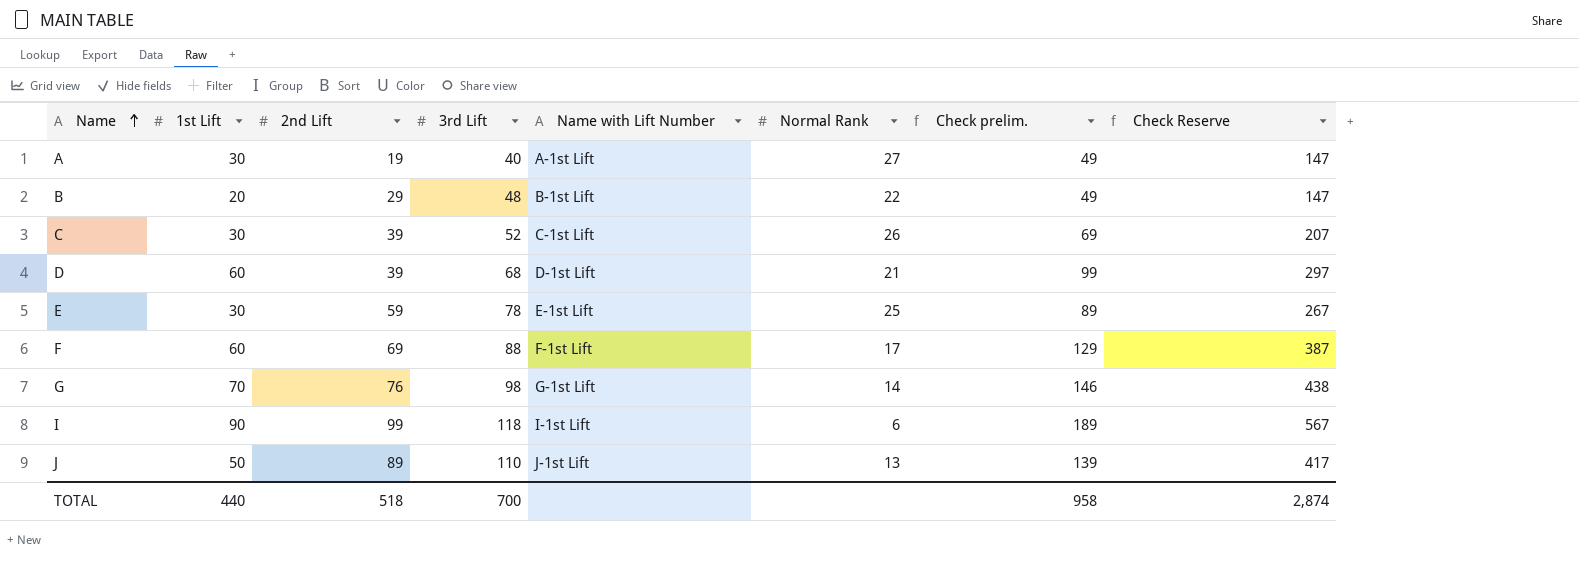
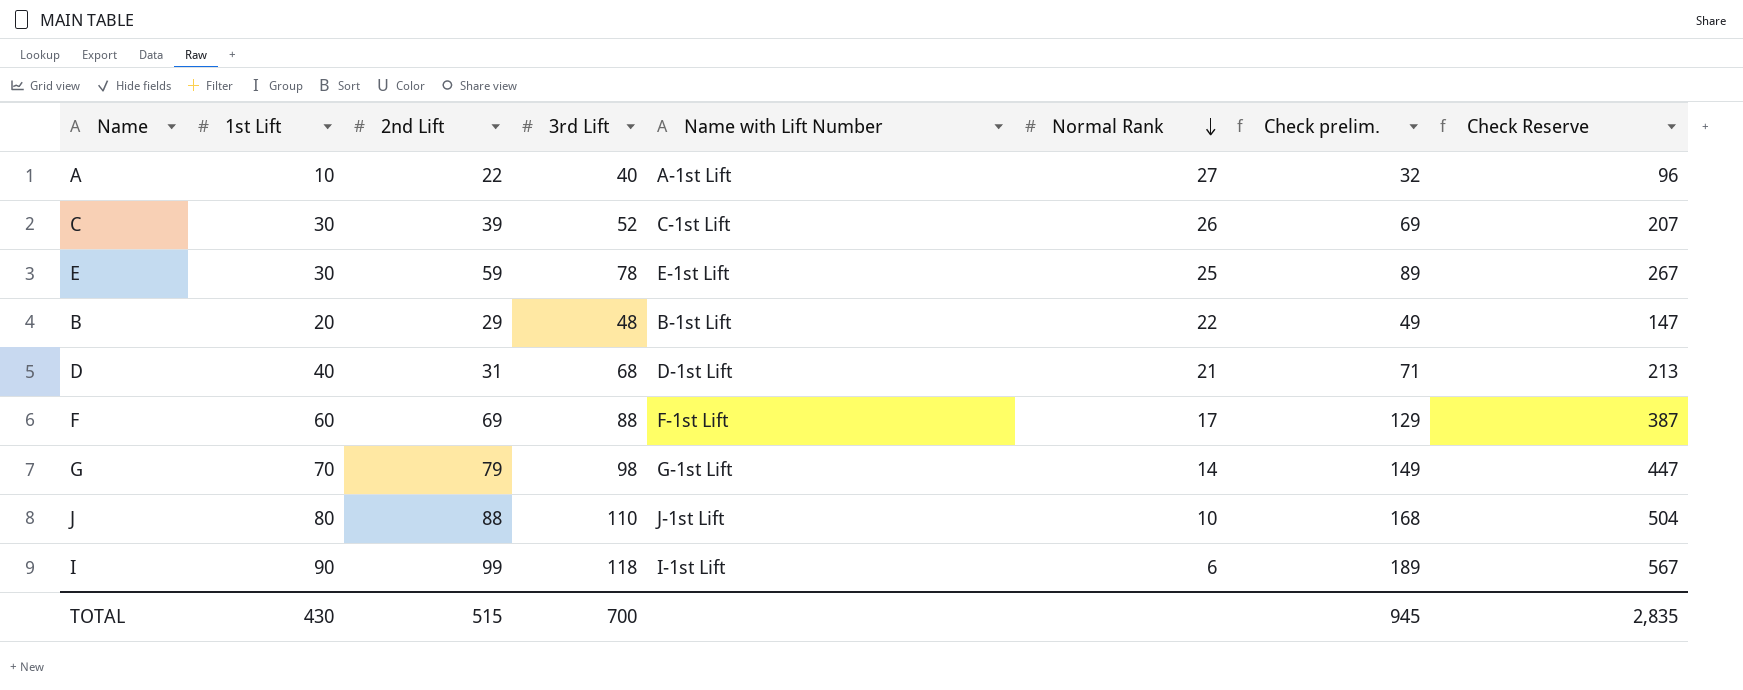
row order: Name ascending -> Normal Rank descending
A | 1st Lift: 30 -> 10
A | 2nd Lift: 19 -> 22
A | Check prelim.: 49 -> 32
A | Check Reserve: 147 -> 96
D | 1st Lift: 60 -> 40
D | 2nd Lift: 39 -> 31
D | Check prelim.: 99 -> 71
D | Check Reserve: 297 -> 213
G | 2nd Lift: 76 -> 79
G | Check prelim.: 146 -> 149
G | Check Reserve: 438 -> 447
J | 1st Lift: 50 -> 80
J | 2nd Lift: 89 -> 88
J | Normal Rank: 13 -> 10
J | Check prelim.: 139 -> 168
J | Check Reserve: 417 -> 504
TOTAL | 1st Lift: 440 -> 430
TOTAL | 2nd Lift: 518 -> 515
TOTAL | Check prelim.: 958 -> 945
TOTAL | Check Reserve: 2,874 -> 2,835

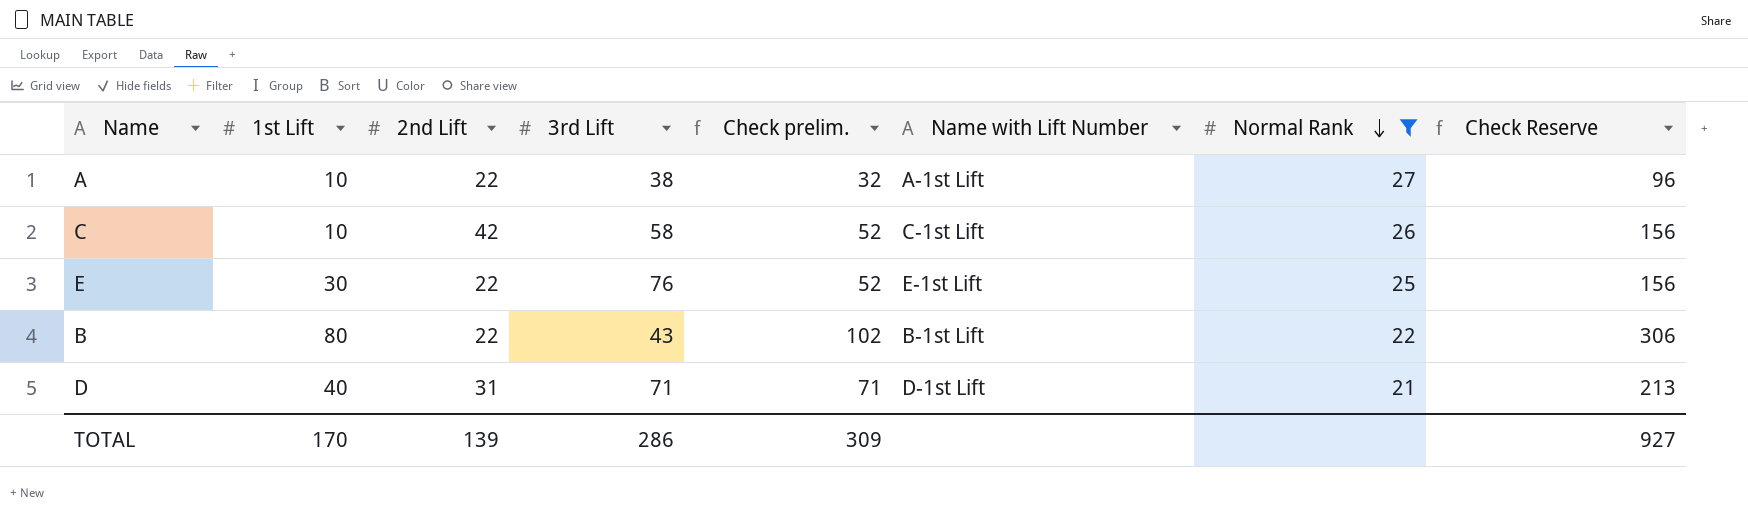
filter: none -> Normal Rank >= 21
column Check prelim. | position: 7 -> 5
A | 3rd Lift: 40 -> 38
C | 1st Lift: 30 -> 10
C | 2nd Lift: 39 -> 42
C | 3rd Lift: 52 -> 58
C | Check prelim.: 69 -> 52
C | Check Reserve: 207 -> 156
E | 2nd Lift: 59 -> 22
E | 3rd Lift: 78 -> 76
E | Check prelim.: 89 -> 52
E | Check Reserve: 267 -> 156
B | 1st Lift: 20 -> 80
B | 2nd Lift: 29 -> 22
B | 3rd Lift: 48 -> 43
B | Check prelim.: 49 -> 102
B | Check Reserve: 147 -> 306
D | 3rd Lift: 68 -> 71
TOTAL | 1st Lift: 430 -> 170
TOTAL | 2nd Lift: 515 -> 139
TOTAL | 3rd Lift: 700 -> 286
TOTAL | Check prelim.: 945 -> 309
TOTAL | Check Reserve: 2,835 -> 927

